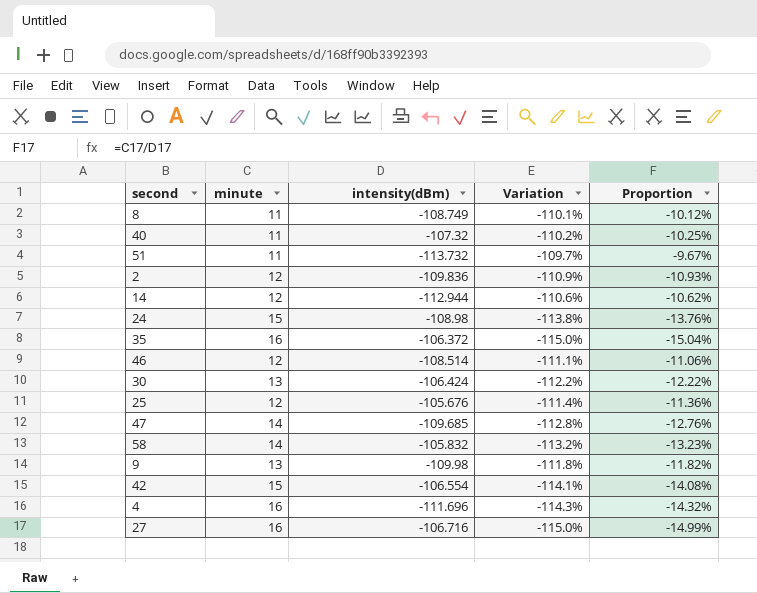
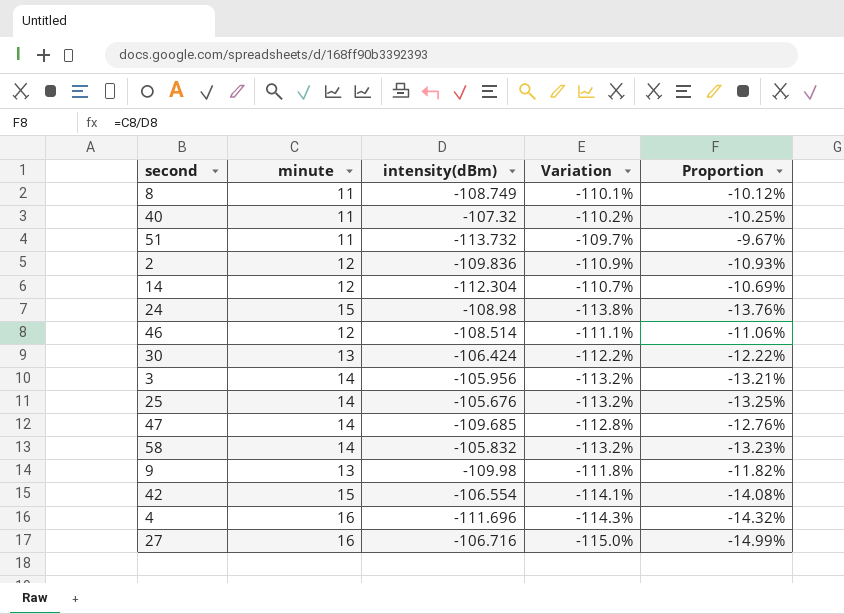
row 35: 16 | -106.372 | -115.0% | -15.04% -> none
14 | intensity(dBm): -112.944 -> -112.304
14 | Variation: -110.6% -> -110.7%
14 | Proportion: -10.62% -> -10.69%
row 3: none -> 14 | -105.956 | -113.2% | -13.21%
25 | minute: 12 -> 14
25 | Variation: -111.4% -> -113.2%
25 | Proportion: -11.36% -> -13.25%

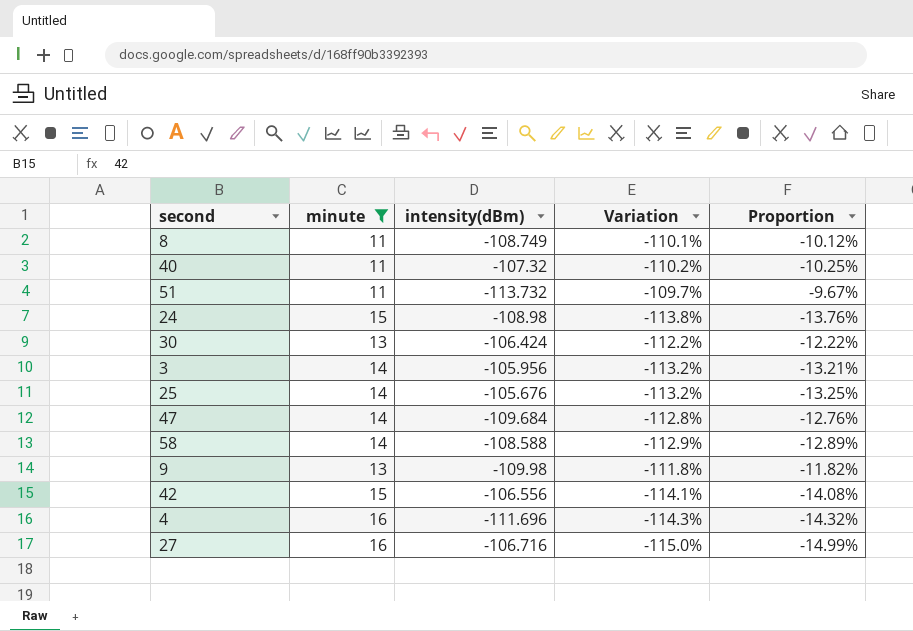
filter: none -> minute != 12
47 | intensity(dBm): -109.685 -> -109.684
58 | intensity(dBm): -105.832 -> -108.588
58 | Variation: -113.2% -> -112.9%
58 | Proportion: -13.23% -> -12.89%
42 | intensity(dBm): -106.554 -> -106.556

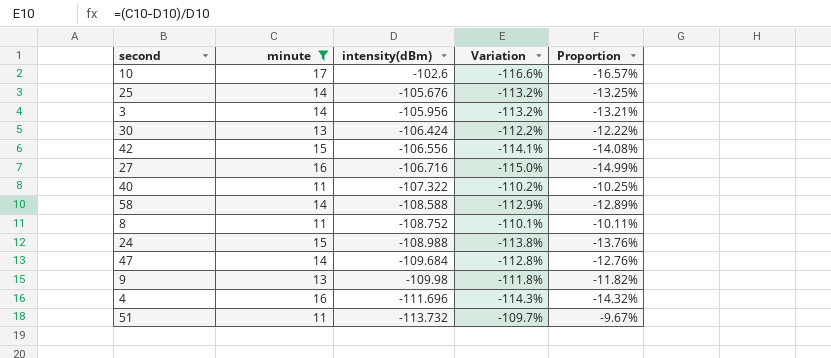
row order: none -> intensity(dBm) descending
row 10: none -> 17 | -102.6 | -116.6% | -16.57%
40 | intensity(dBm): -107.32 -> -107.322
8 | intensity(dBm): -108.749 -> -108.752
8 | Proportion: -10.12% -> -10.11%
24 | intensity(dBm): -108.98 -> -108.988

